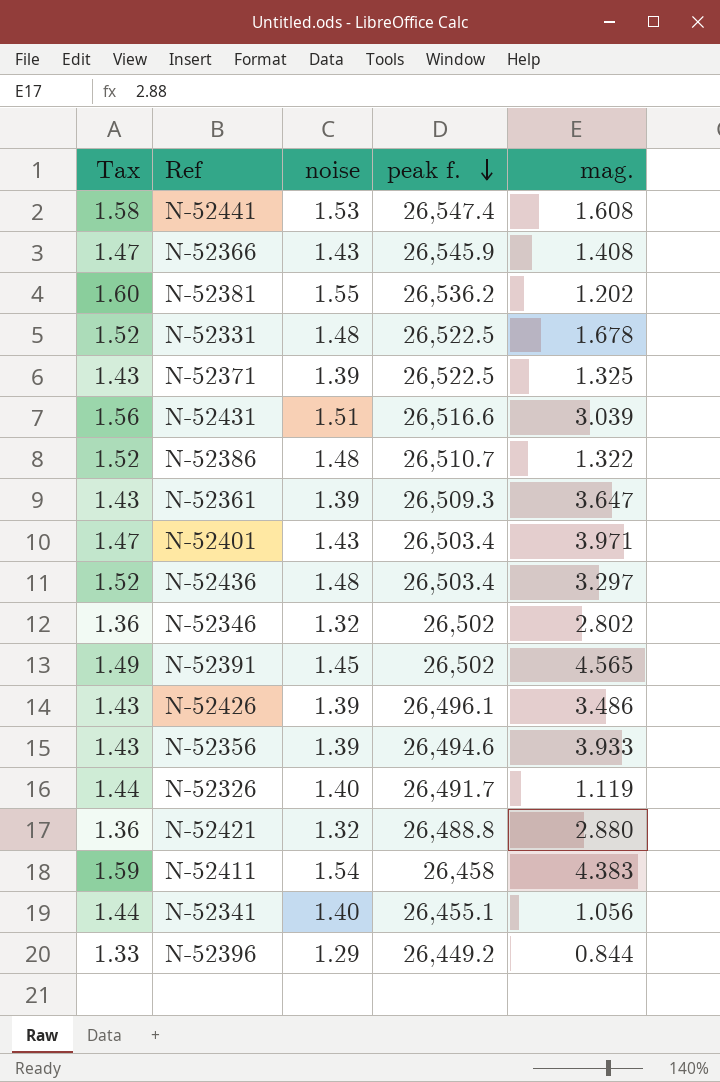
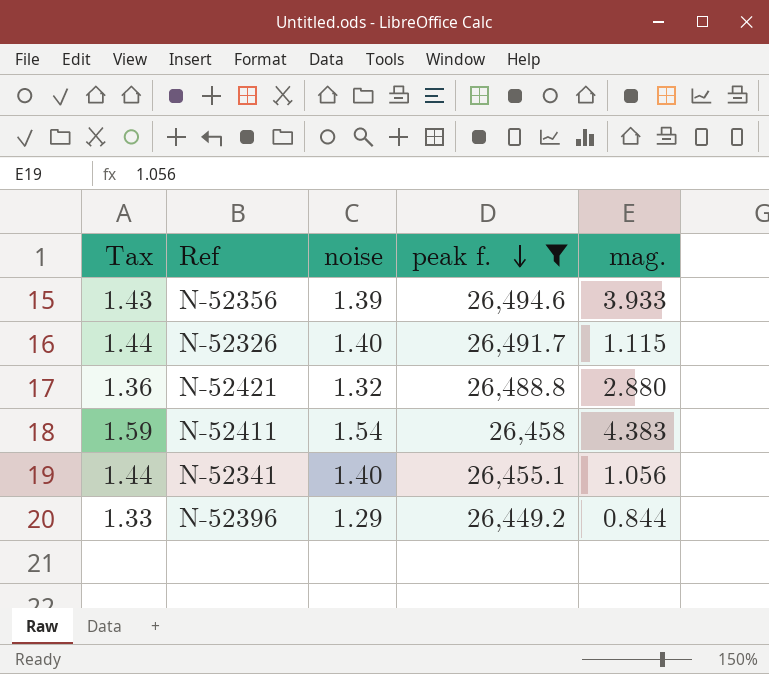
filter: none -> peak f. <= 26,494.6
N-52326 | mag.: 1.119 -> 1.115

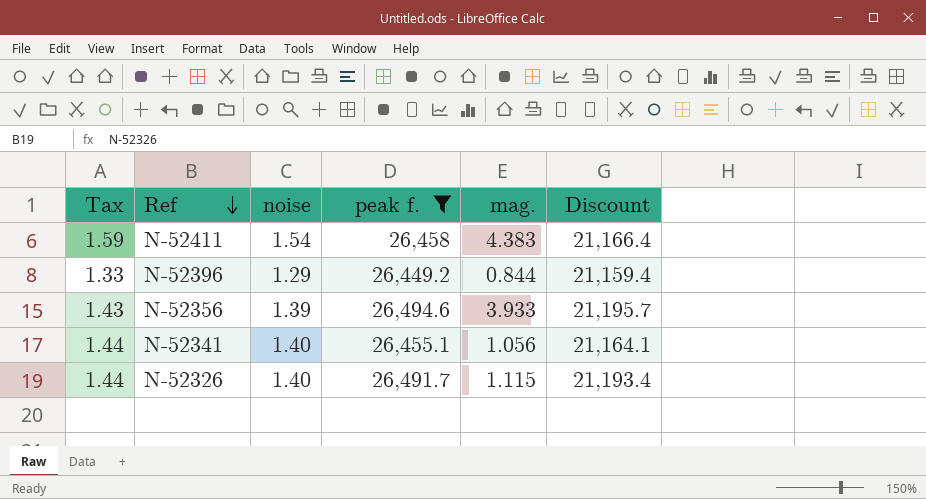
row order: peak f. descending -> Ref descending
column Discount | formula: none -> [peak f.] * 0.8
row N-52421: 1.36 | 1.32 | 26,488.8 | 2.880 -> none

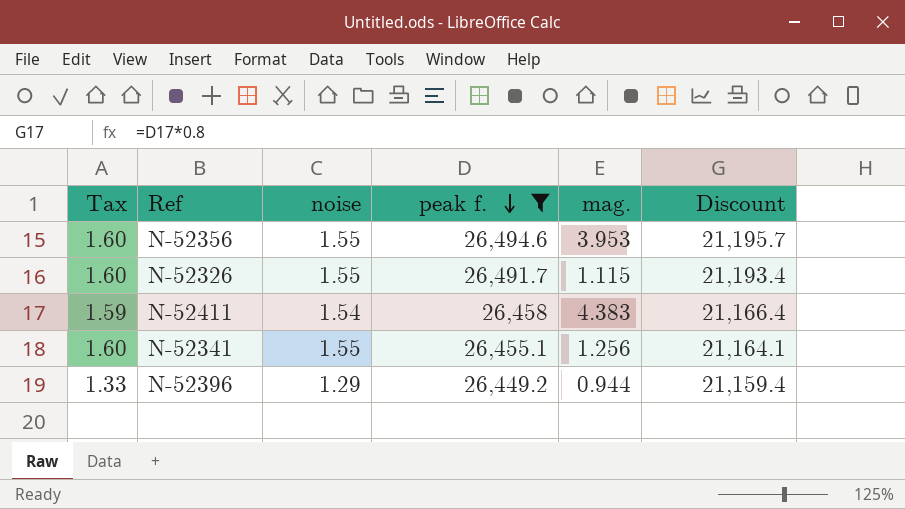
row order: Ref descending -> peak f. descending
N-52356 | Tax: 1.43 -> 1.60
N-52356 | noise: 1.39 -> 1.55
N-52356 | mag.: 3.933 -> 3.953
N-52326 | Tax: 1.44 -> 1.60
N-52326 | noise: 1.40 -> 1.55
N-52341 | Tax: 1.44 -> 1.60
N-52341 | noise: 1.40 -> 1.55
N-52341 | mag.: 1.056 -> 1.256
N-52396 | mag.: 0.844 -> 0.944

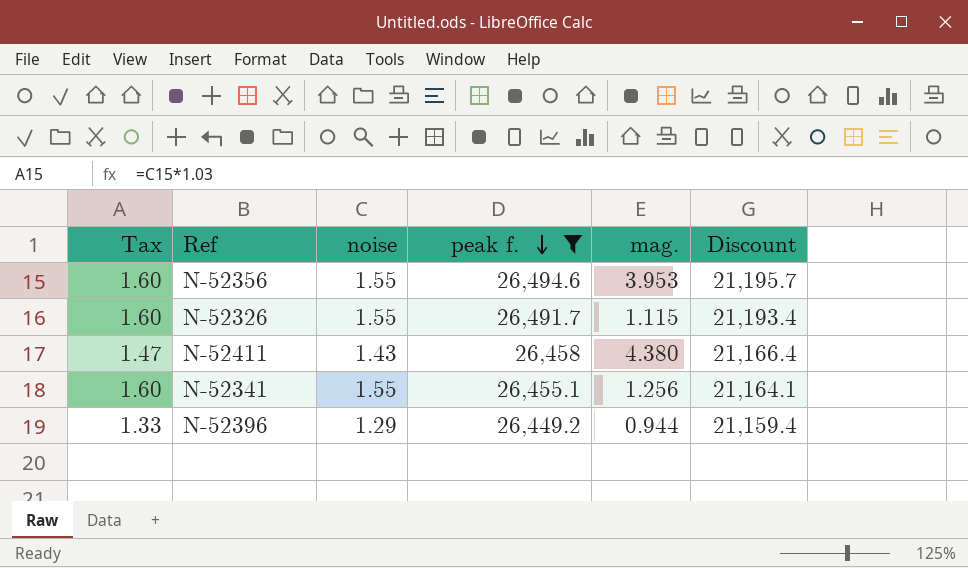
N-52411 | Tax: 1.59 -> 1.47
N-52411 | noise: 1.54 -> 1.43
N-52411 | mag.: 4.383 -> 4.380

